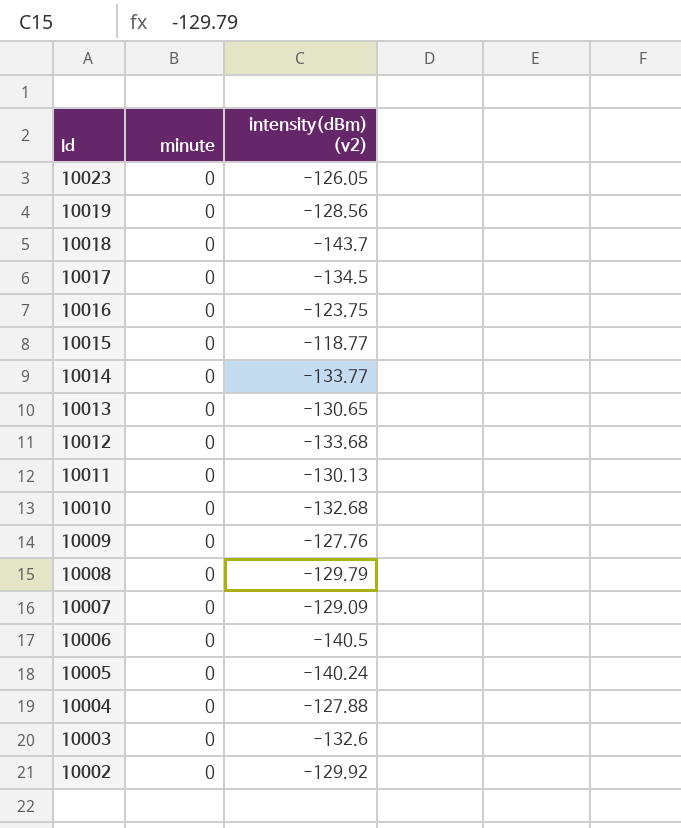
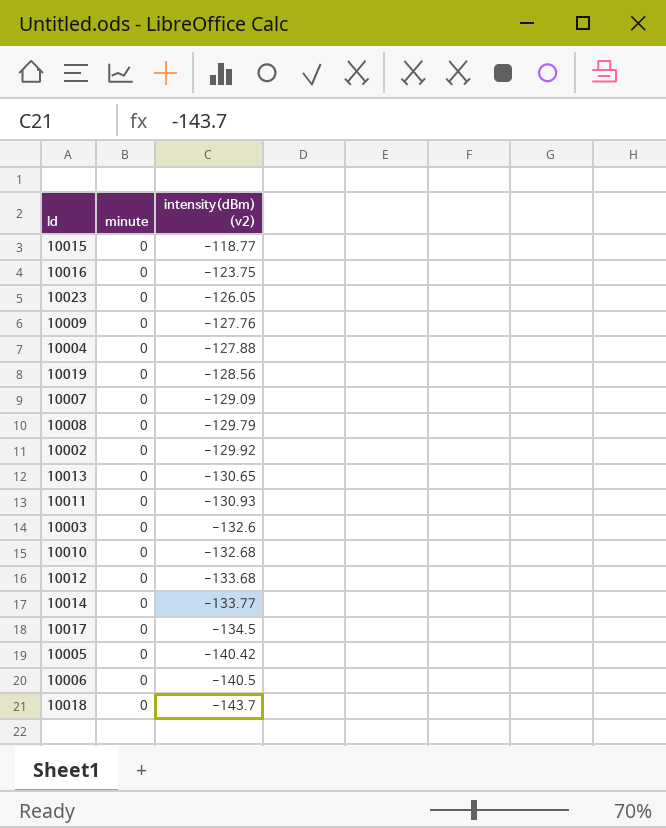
row order: Id descending -> intensity(dBm) (v2) descending
10011 | intensity(dBm) (v2): -130.13 -> -130.93
10005 | intensity(dBm) (v2): -140.24 -> -140.42

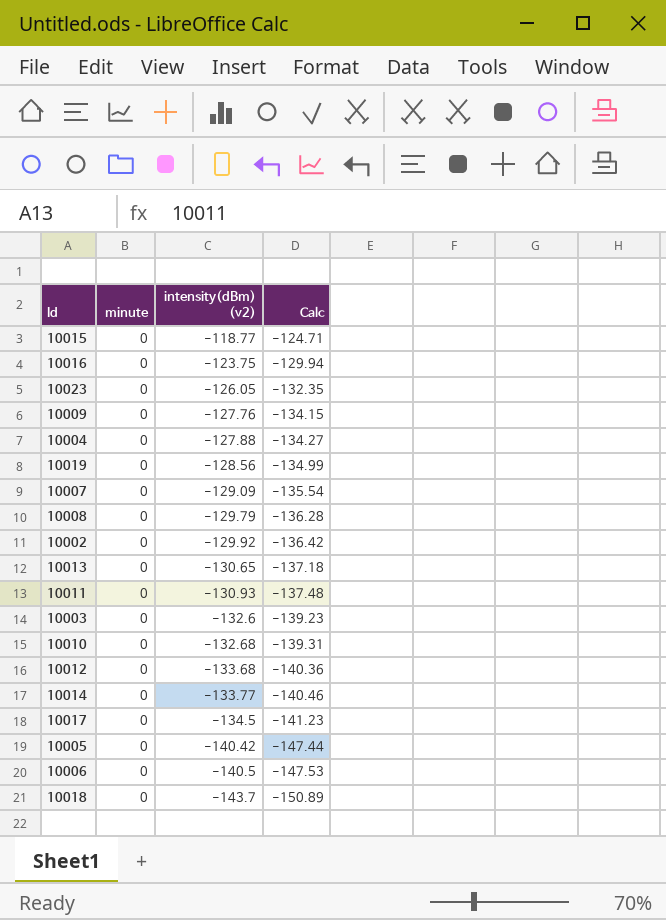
column Calc | formula: none -> [intensity(dBm) (v2)] * 1.05

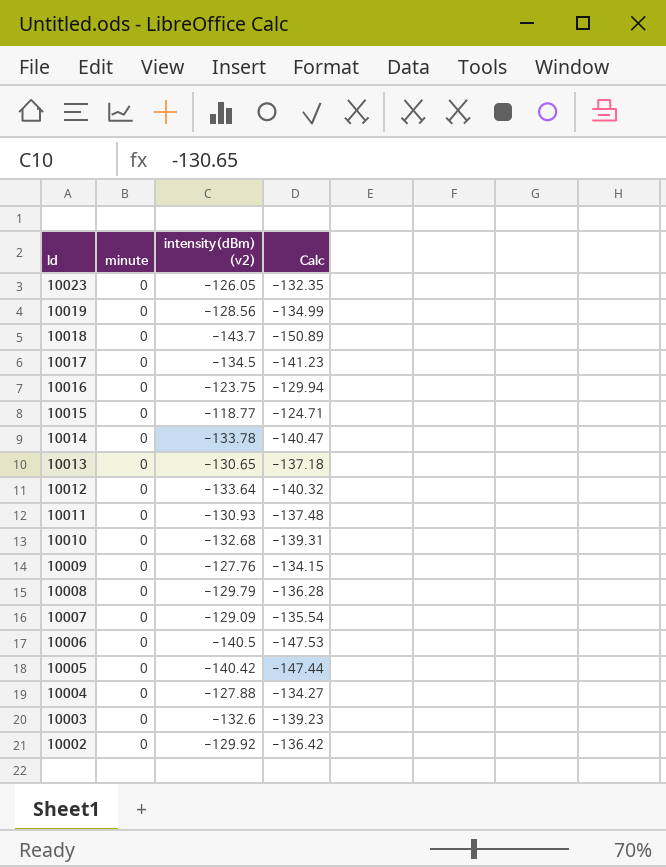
row order: intensity(dBm) (v2) descending -> Id descending
10014 | intensity(dBm) (v2): -133.77 -> -133.78
10014 | Calc: -140.46 -> -140.47
10012 | intensity(dBm) (v2): -133.68 -> -133.64
10012 | Calc: -140.36 -> -140.32

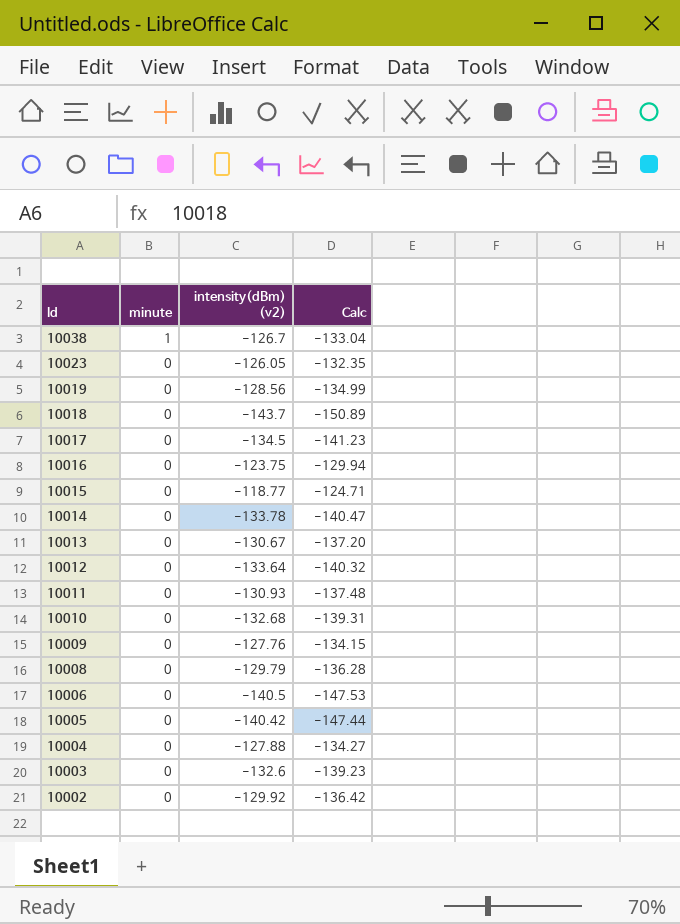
row 10007: 0 | -129.09 | -135.54 -> none
row 10038: none -> 1 | -126.7 | -133.04
10013 | intensity(dBm) (v2): -130.65 -> -130.67
10013 | Calc: -137.18 -> -137.20

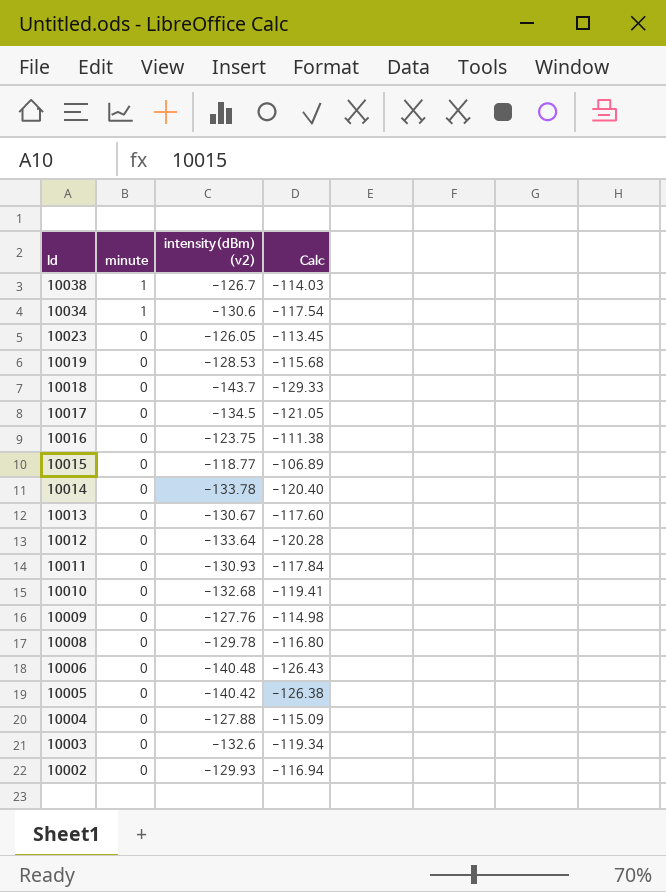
column Calc | formula: [intensity(dBm) (v2)] * 1.05 -> [intensity(dBm) (v2)] * 0.9
row 10034: none -> 1 | -130.6 | -117.54
10019 | intensity(dBm) (v2): -128.56 -> -128.53
10008 | intensity(dBm) (v2): -129.79 -> -129.78
10006 | intensity(dBm) (v2): -140.5 -> -140.48
10002 | intensity(dBm) (v2): -129.92 -> -129.93

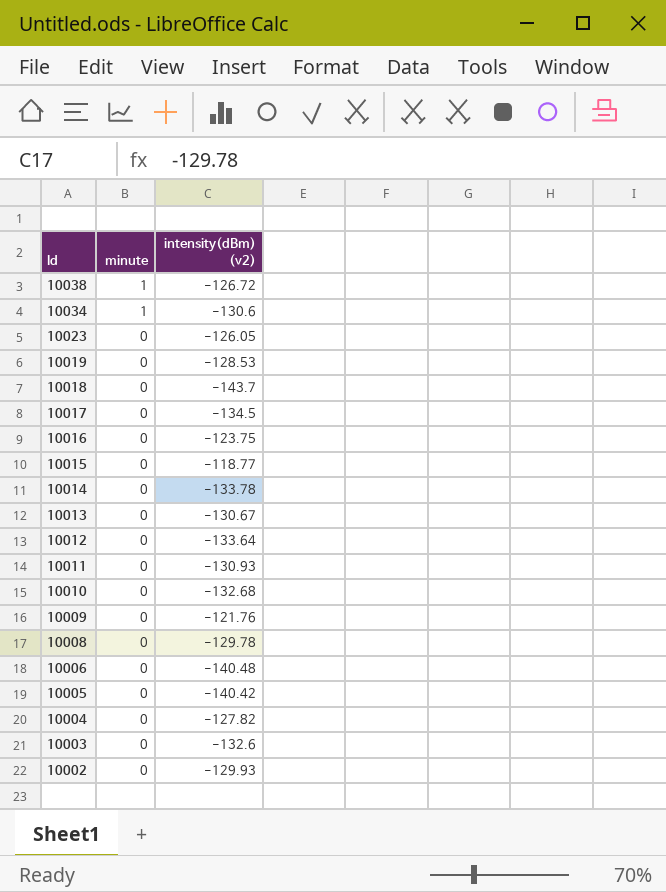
column Calc | formula: [intensity(dBm) (v2)] * 0.9 -> none
10038 | intensity(dBm) (v2): -126.7 -> -126.72
10009 | intensity(dBm) (v2): -127.76 -> -121.76
10004 | intensity(dBm) (v2): -127.88 -> -127.82

